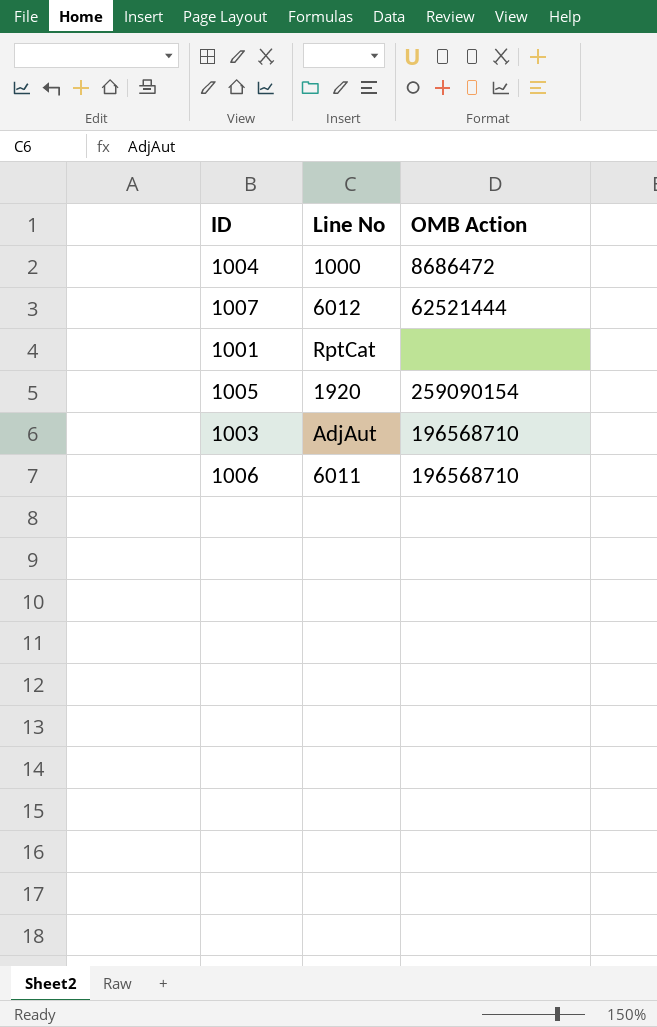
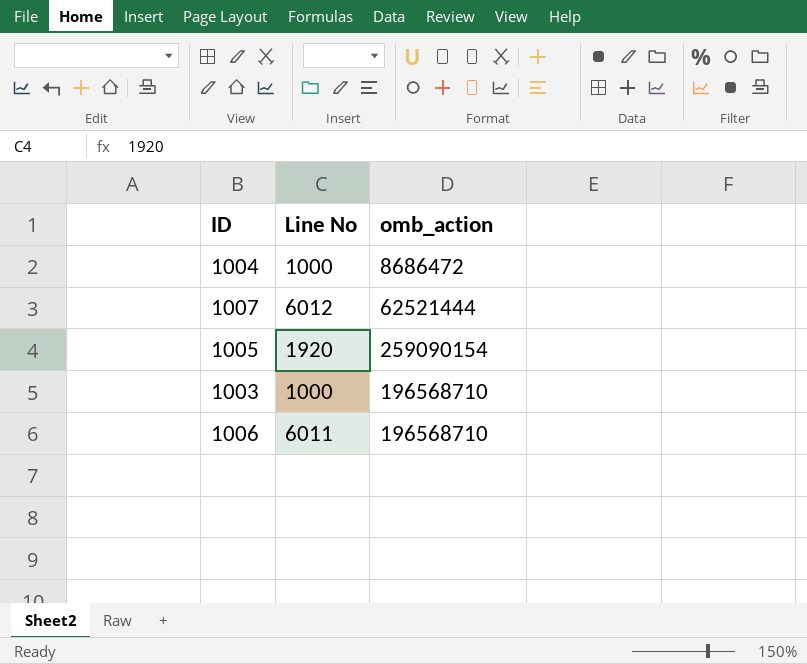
column name: OMB Action -> omb_action
row 1001: RptCat | none -> none
1003 | Line No: AdjAut -> 1000

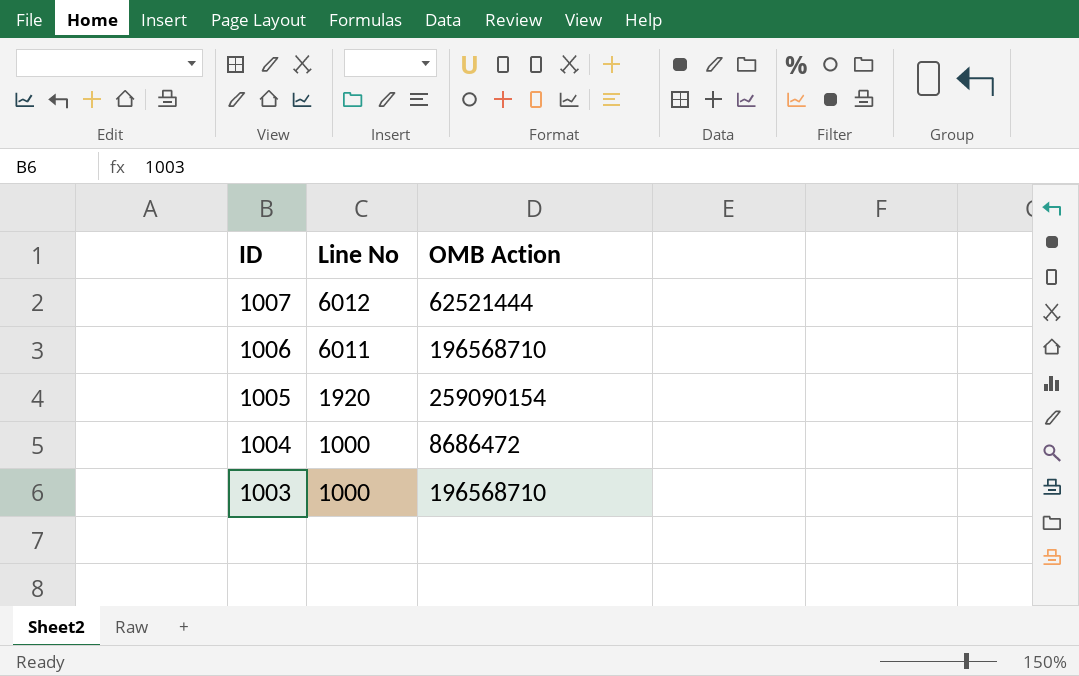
row order: none -> ID descending
column name: omb_action -> OMB Action

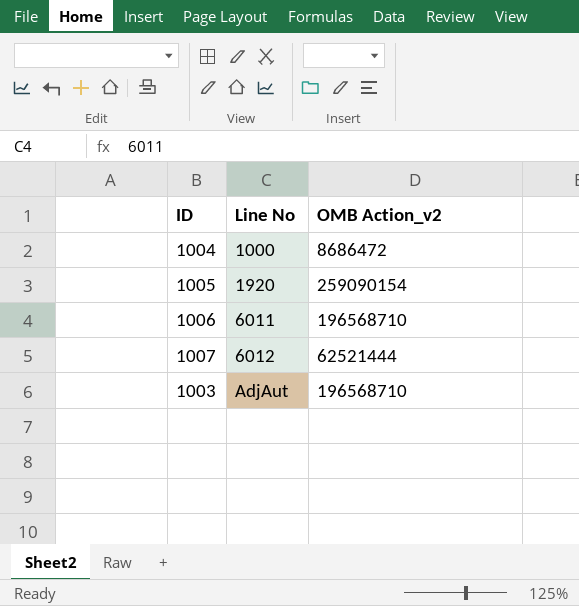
row order: ID descending -> Line No ascending
column name: OMB Action -> OMB Action_v2
1003 | Line No: 1000 -> AdjAut

